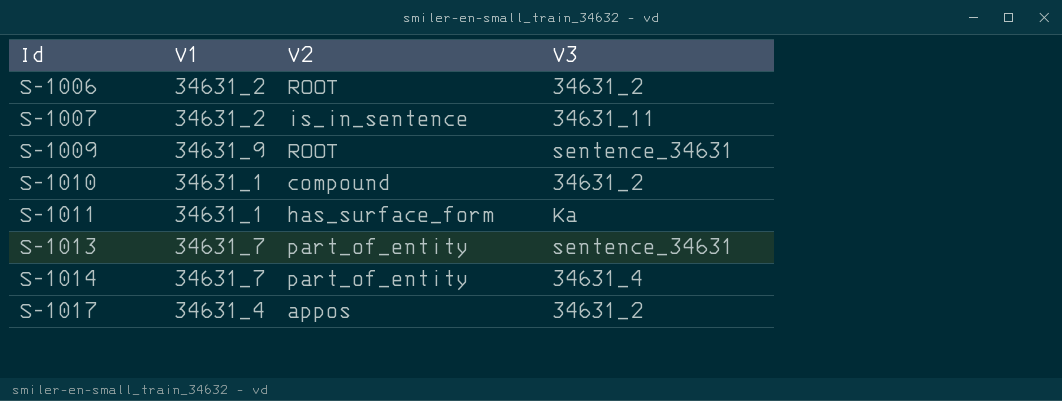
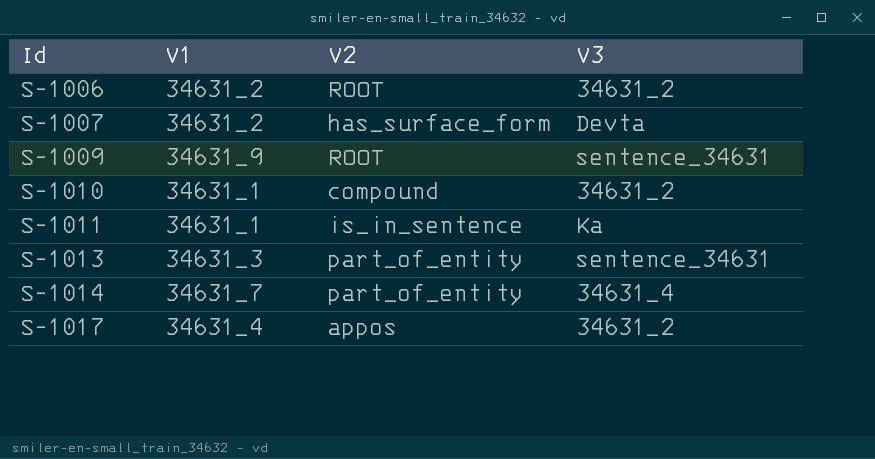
S-1007 | V2: is_in_sentence -> has_surface_form
S-1007 | V3: 34631_11 -> Devta
S-1011 | V2: has_surface_form -> is_in_sentence
S-1013 | V1: 34631_7 -> 34631_3

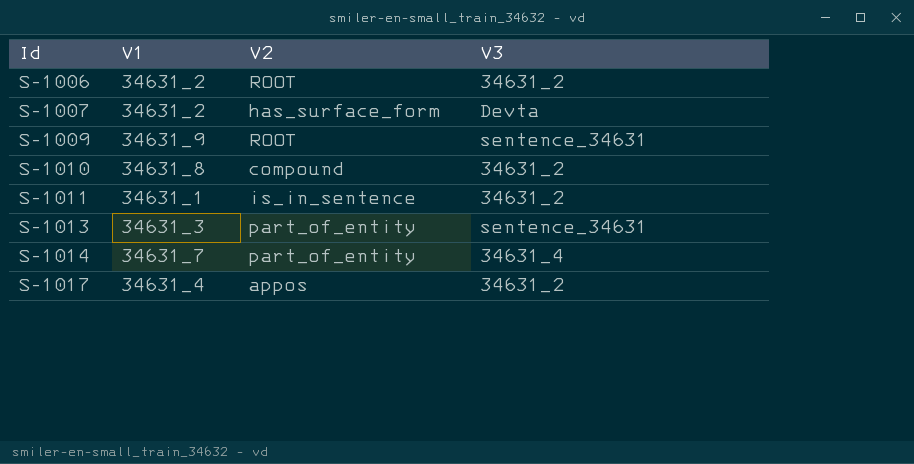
S-1010 | V1: 34631_1 -> 34631_8
S-1011 | V3: Ka -> 34631_2

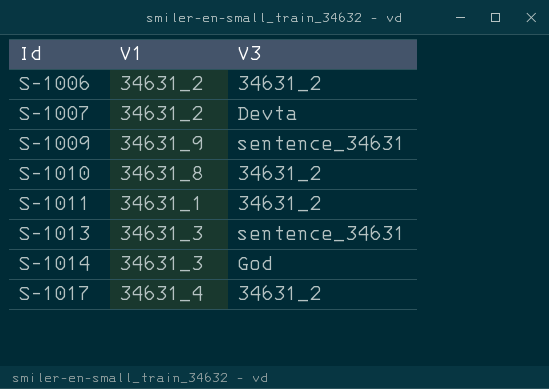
column V2 | position: 3 -> none
S-1014 | V1: 34631_7 -> 34631_3
S-1014 | V3: 34631_4 -> God

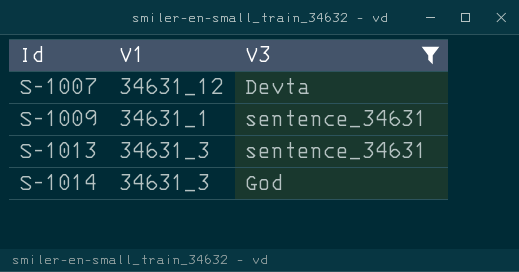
filter: none -> V3 != 34631_2
S-1007 | V1: 34631_2 -> 34631_12
S-1009 | V1: 34631_9 -> 34631_1

